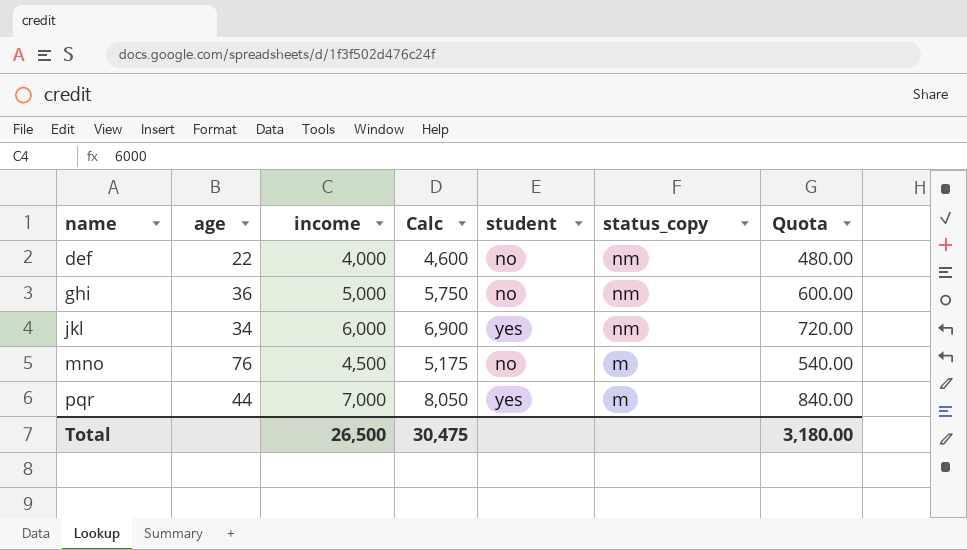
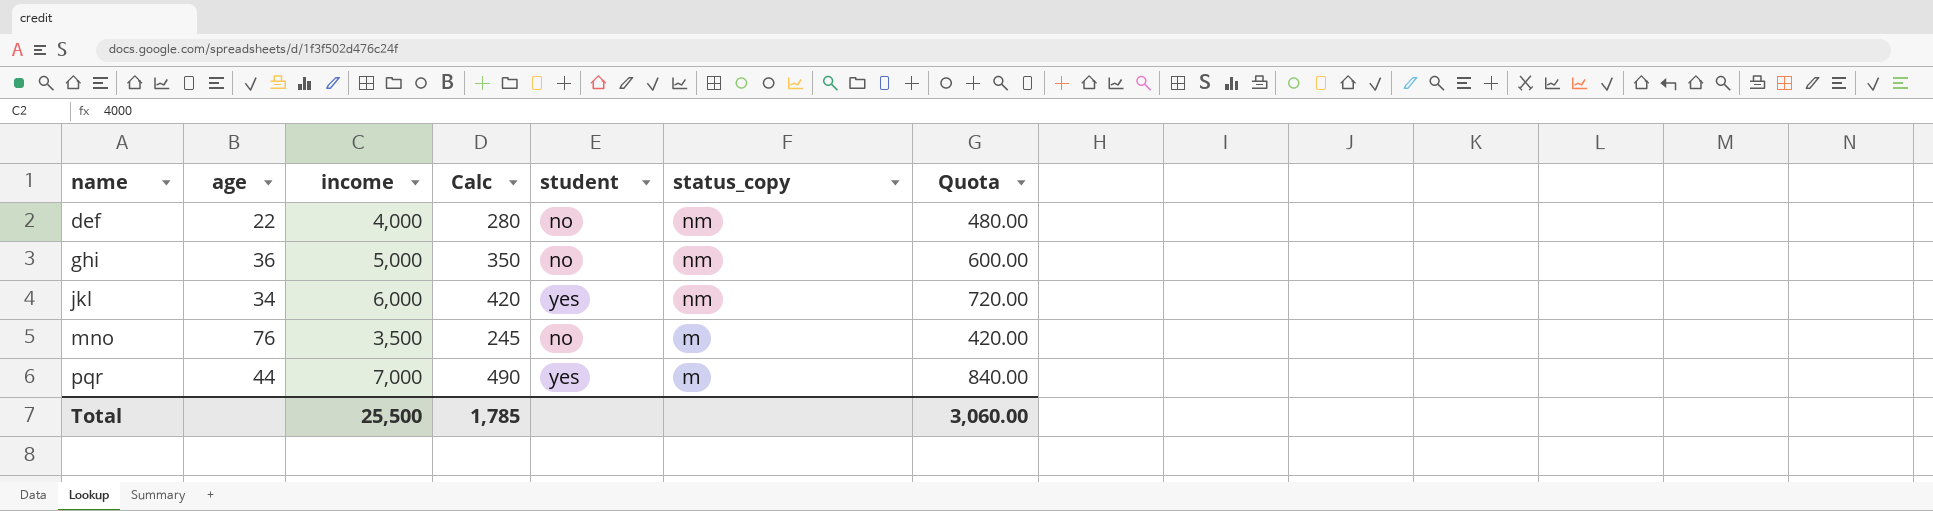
column Calc | formula: [income] * 1.15 -> [income] * 0.07
mno | income: 4,500 -> 3,500
mno | Quota: 540.00 -> 420.00
Total | income: 26,500 -> 25,500
Total | Calc: 30,475 -> 1,785
Total | Quota: 3,180.00 -> 3,060.00

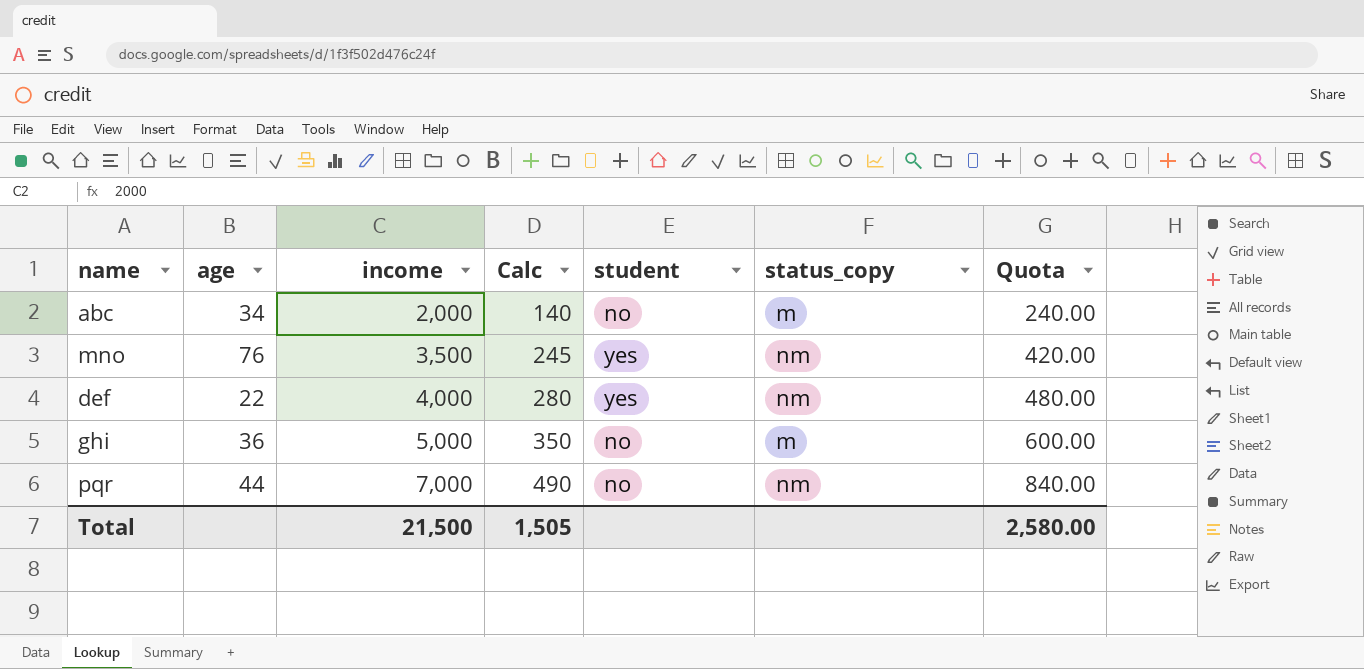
row order: name ascending -> income ascending
row jkl: 34 | 6,000 | 420 | yes | nm | 720.00 -> none
row abc: none -> 34 | 2,000 | 140 | no | m | 240.00
mno | student: no -> yes
mno | status_copy: m -> nm
def | student: no -> yes
ghi | status_copy: nm -> m
pqr | student: yes -> no
pqr | status_copy: m -> nm
Total | income: 25,500 -> 21,500
Total | Calc: 1,785 -> 1,505
Total | Quota: 3,060.00 -> 2,580.00

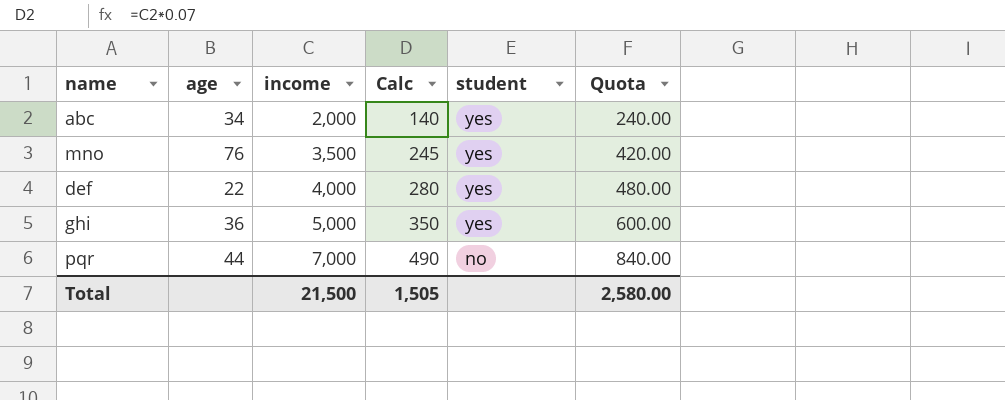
column status_copy | position: 6 -> none
abc | student: no -> yes
ghi | student: no -> yes

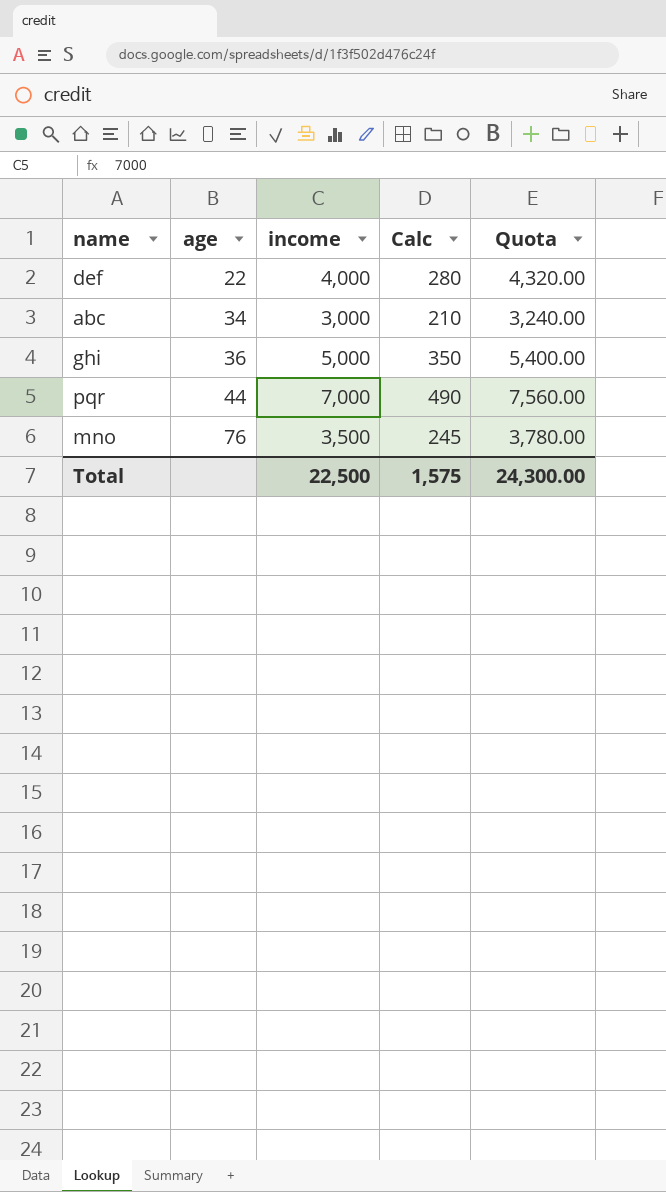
row order: income ascending -> age ascending
column student | position: 5 -> none
column Quota | formula: [income] * 0.12 -> [income] * 1.08
abc | income: 2,000 -> 3,000
abc | Calc: 140 -> 210
Total | income: 21,500 -> 22,500
Total | Calc: 1,505 -> 1,575
Total | Quota: 2,580.00 -> 24,300.00

